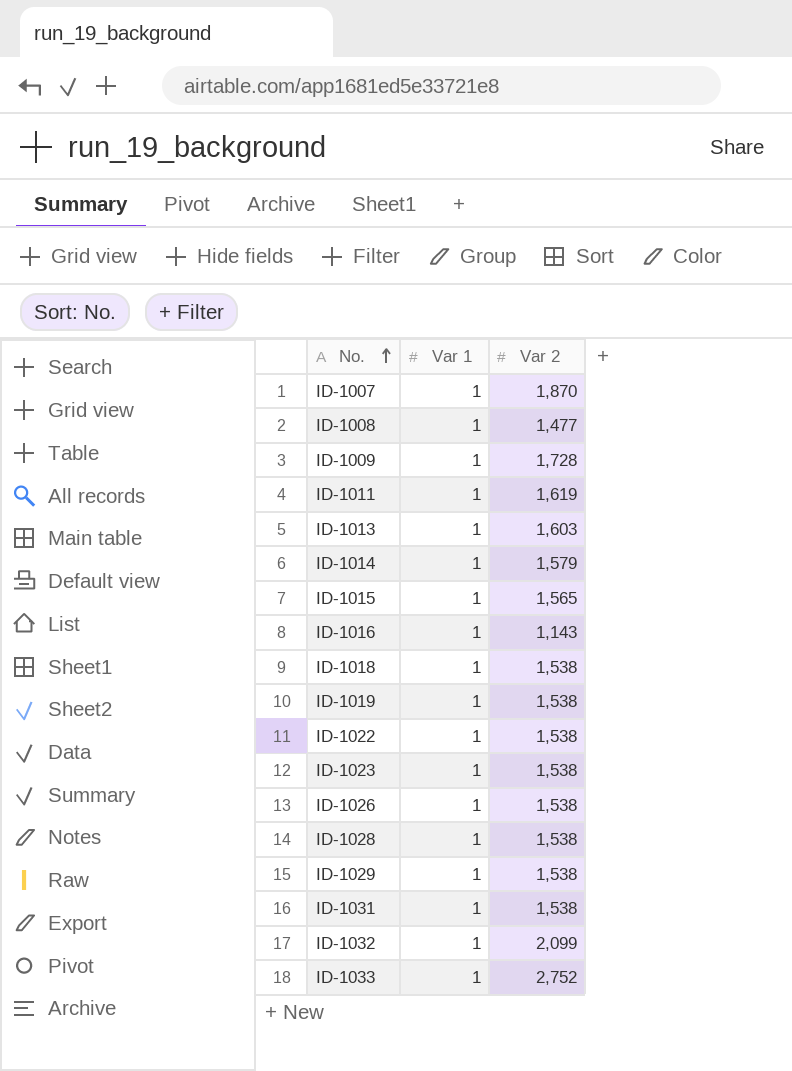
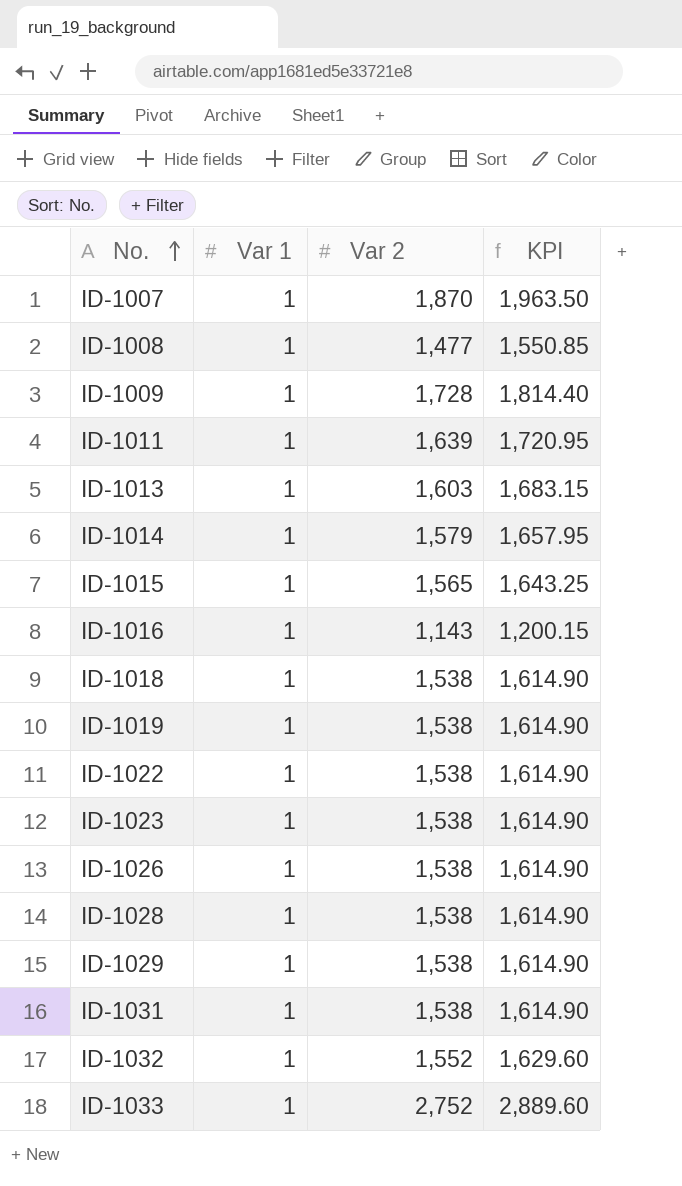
column KPI | formula: none -> [Var 2] * 1.05
ID-1011 | Var 2: 1,619 -> 1,639
ID-1032 | Var 2: 2,099 -> 1,552

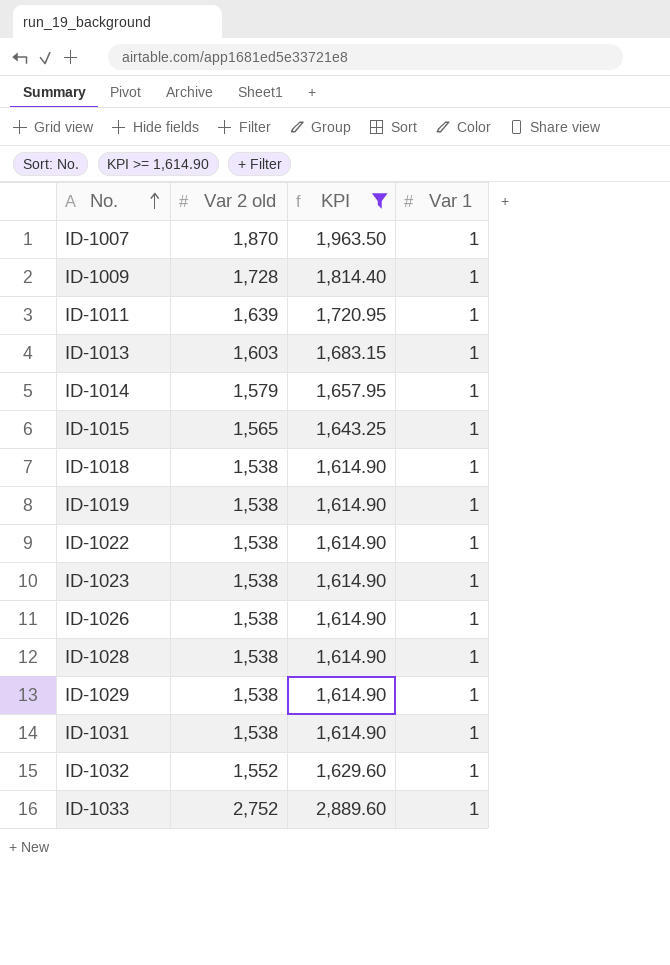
filter: none -> KPI >= 1,614.90
column name: Var 2 -> Var 2 old
column Var 1 | position: 2 -> 4

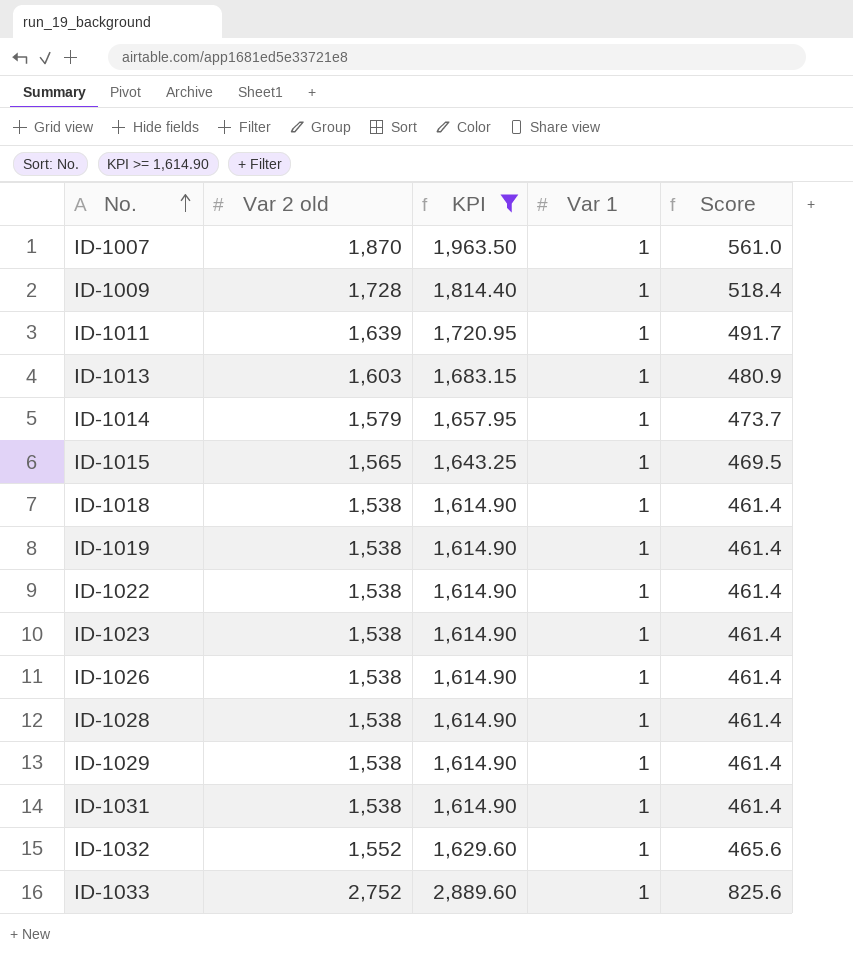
column Score | formula: none -> [Var 2 old] * 0.3

